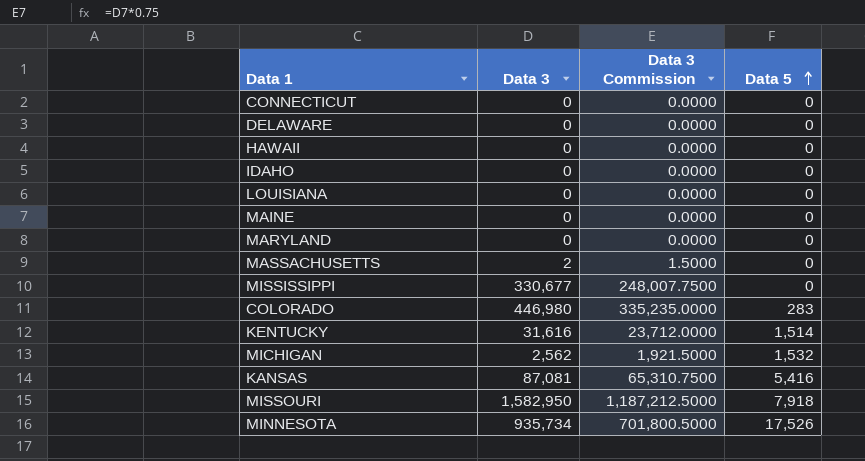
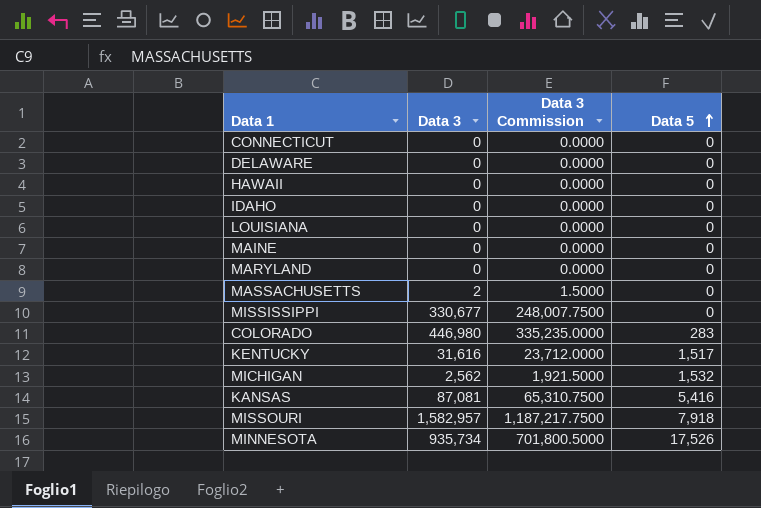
KENTUCKY | Data 5: 1,514 -> 1,517
MISSOURI | Data 3: 1,582,950 -> 1,582,957
MISSOURI | Data 3 Commission: 1,187,212.5000 -> 1,187,217.7500

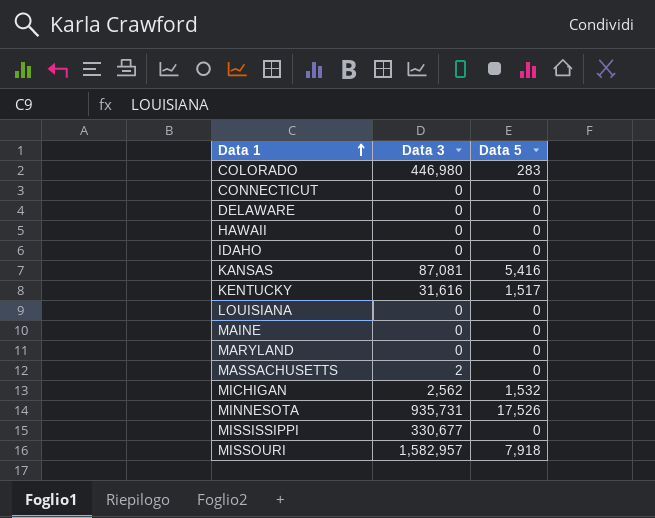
row order: Data 5 ascending -> Data 1 ascending
column Data 3 Commission | formula: [Data 3] * 0.75 -> none
MINNESOTA | Data 3: 935,734 -> 935,731

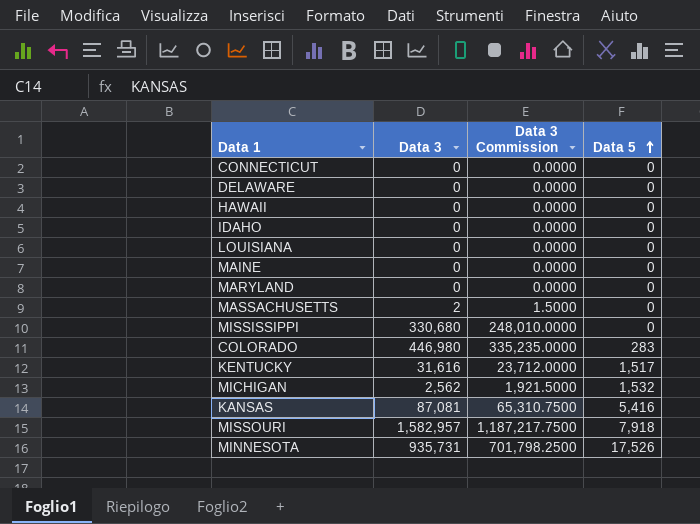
row order: Data 1 ascending -> Data 5 ascending
column Data 3 Commission | formula: none -> [Data 3] * 0.75
MISSISSIPPI | Data 3: 330,677 -> 330,680

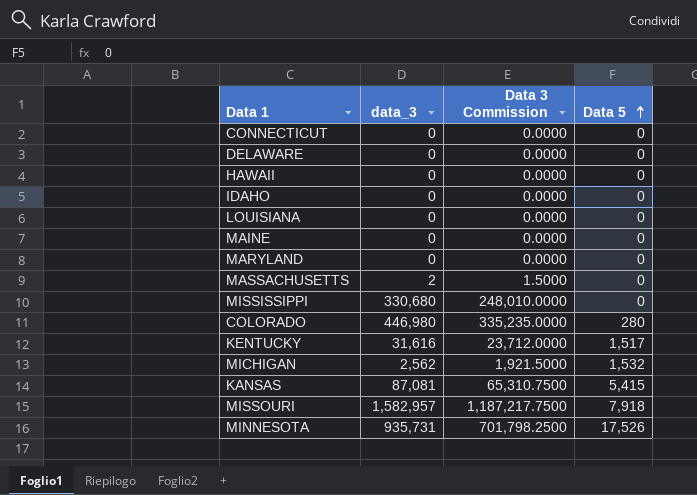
column name: Data 3 -> data_3
COLORADO | Data 5: 283 -> 280
KANSAS | Data 5: 5,416 -> 5,415

